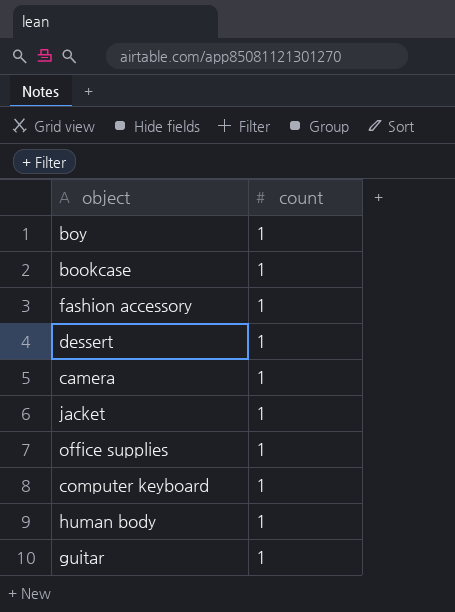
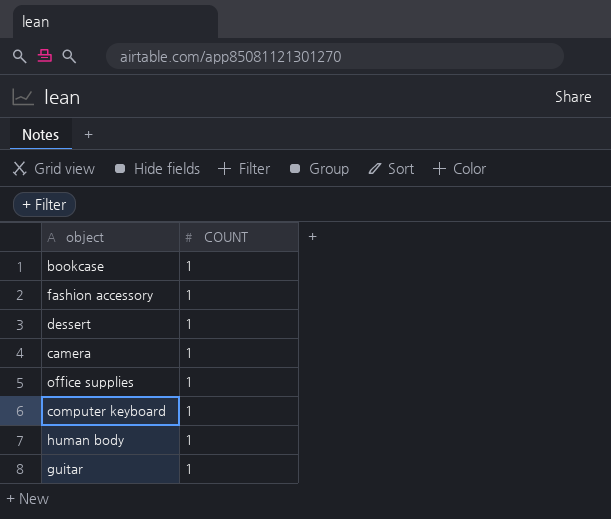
column name: count -> COUNT
row boy: 1 -> none
row jacket: 1 -> none

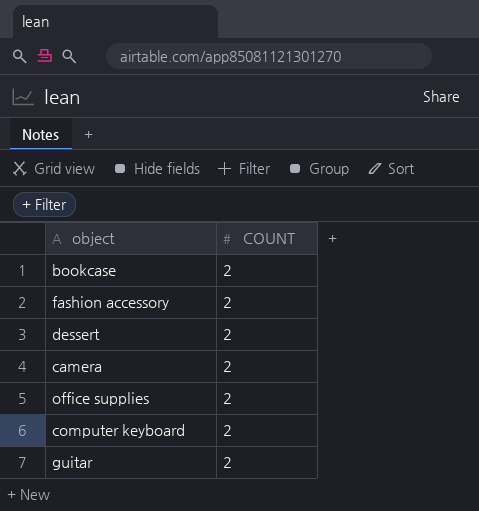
row human body: 1 -> none
bookcase | COUNT: 1 -> 2
fashion accessory | COUNT: 1 -> 2
dessert | COUNT: 1 -> 2
camera | COUNT: 1 -> 2
office supplies | COUNT: 1 -> 2
computer keyboard | COUNT: 1 -> 2
guitar | COUNT: 1 -> 2

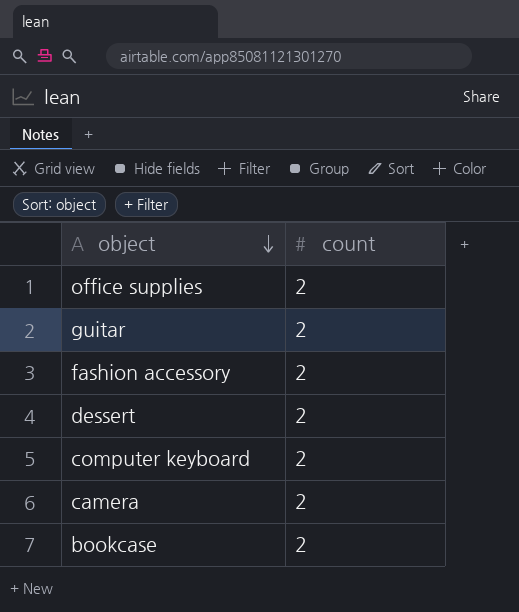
row order: none -> object descending
column name: COUNT -> count

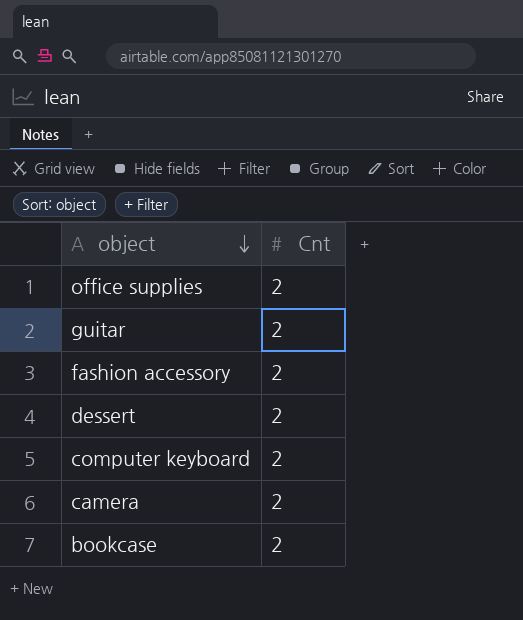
column name: count -> Cnt

